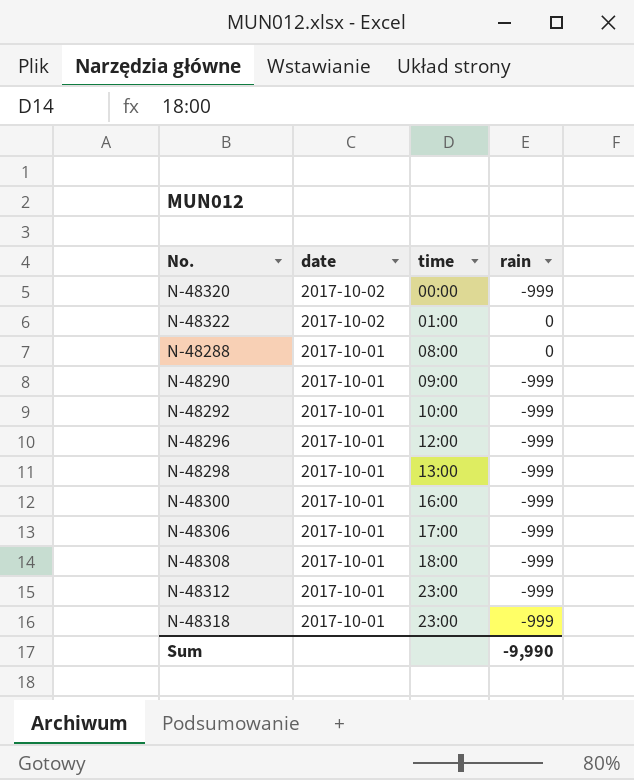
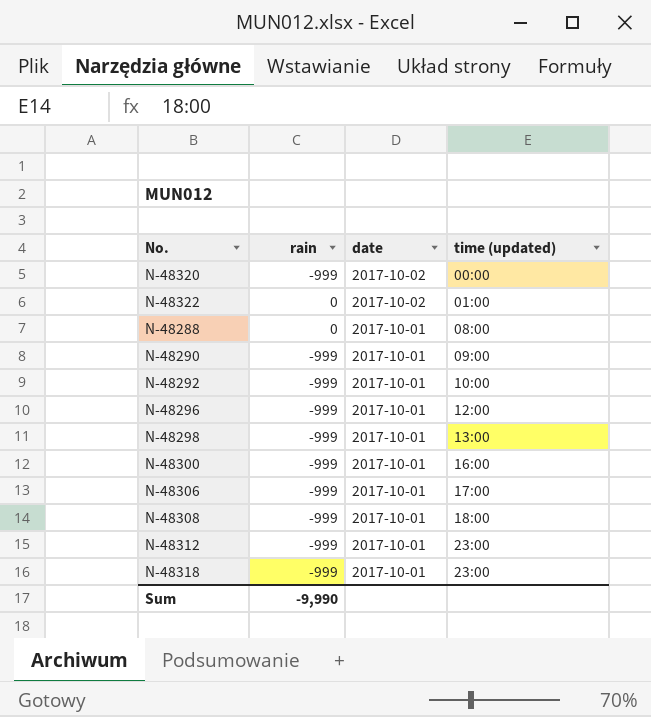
column rain | position: 4 -> 2
column name: time -> time (updated)

